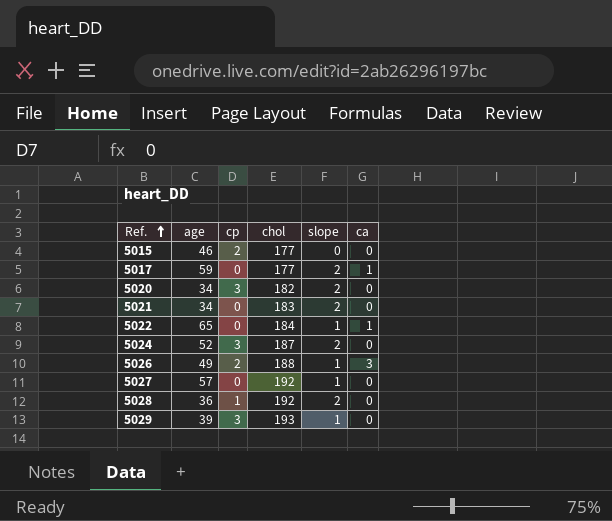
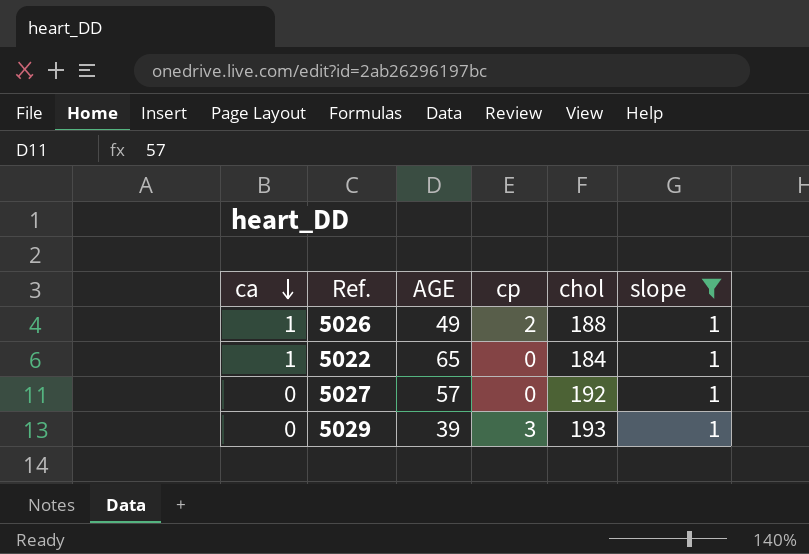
filter: none -> slope = 1
row order: Ref. ascending -> ca descending
column ca | position: 6 -> 1
column name: age -> AGE
5026 | ca: 3 -> 1

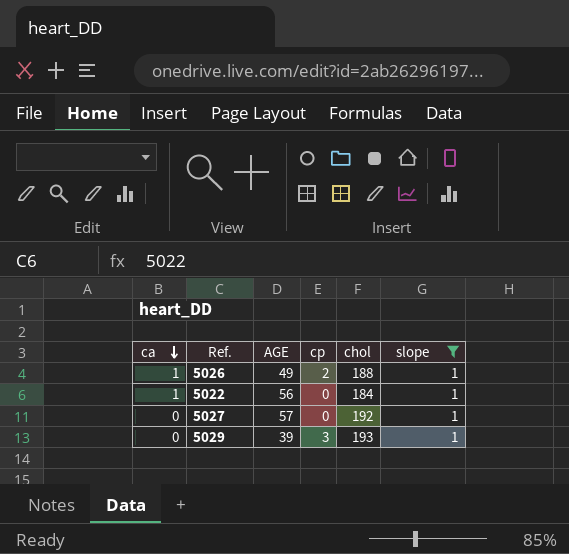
5022 | AGE: 65 -> 56

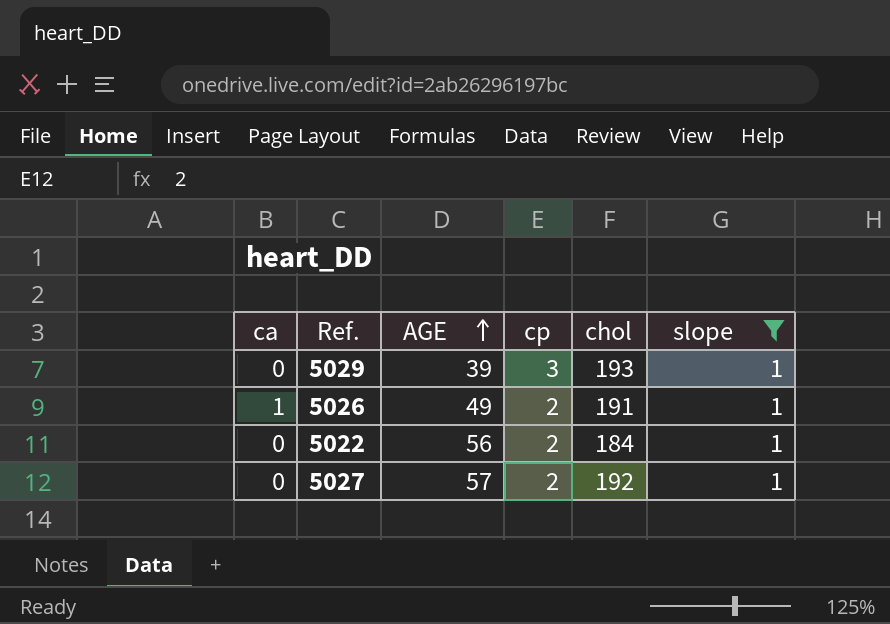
row order: ca descending -> AGE ascending
5026 | chol: 188 -> 191
5022 | ca: 1 -> 0
5022 | cp: 0 -> 2
5027 | cp: 0 -> 2

